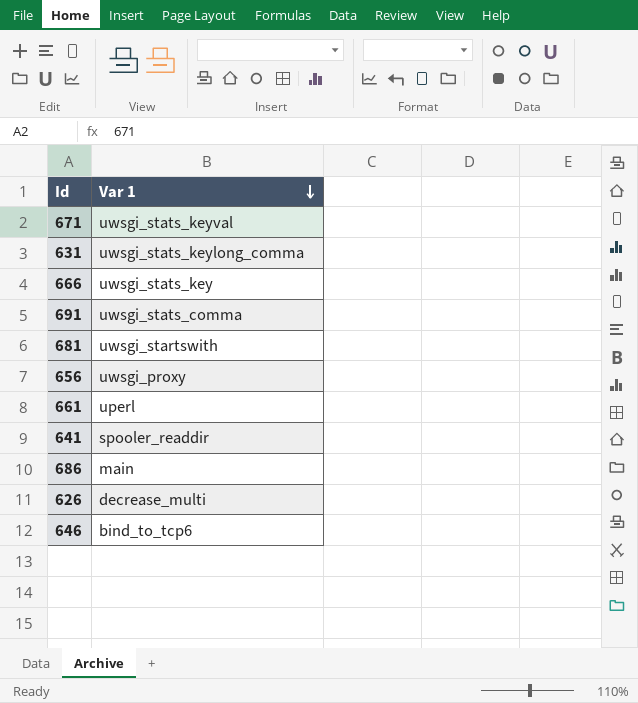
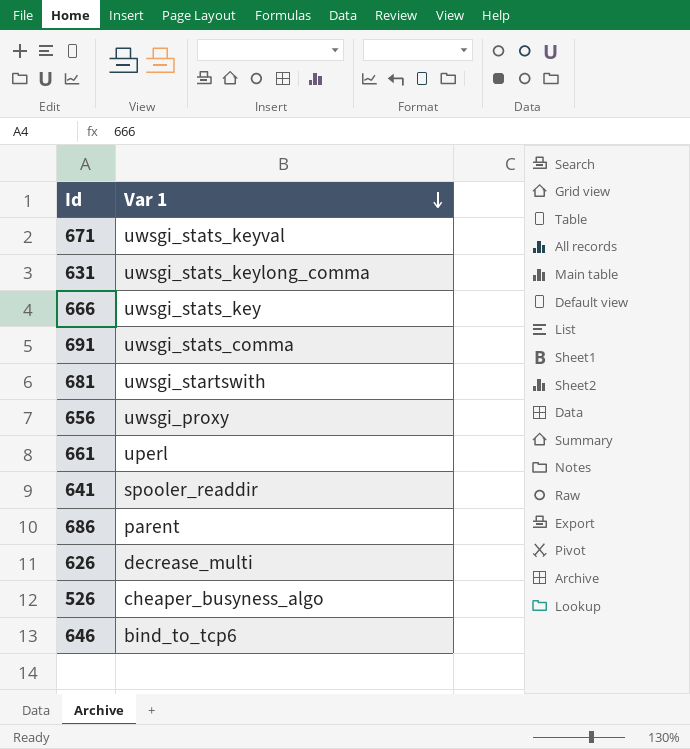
686 | Var 1: main -> parent
row 526: none -> cheaper_busyness_algo

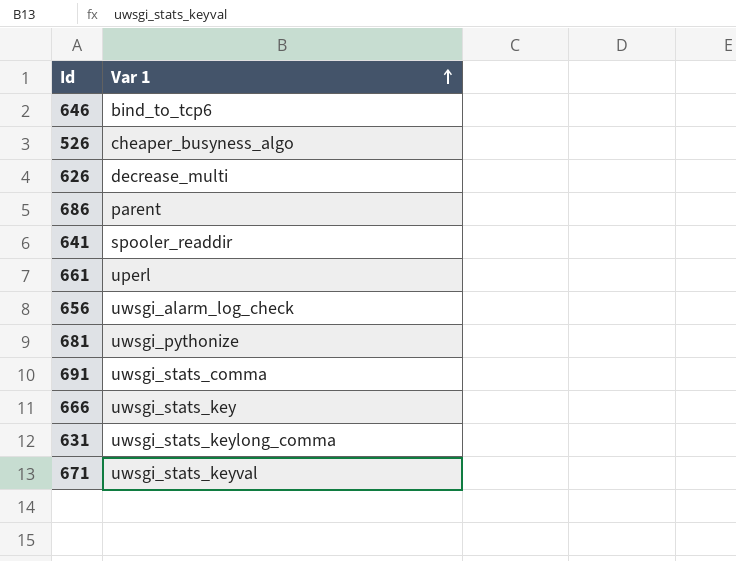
row order: Var 1 descending -> Var 1 ascending
656 | Var 1: uwsgi_proxy -> uwsgi_alarm_log_check
681 | Var 1: uwsgi_startswith -> uwsgi_pythonize

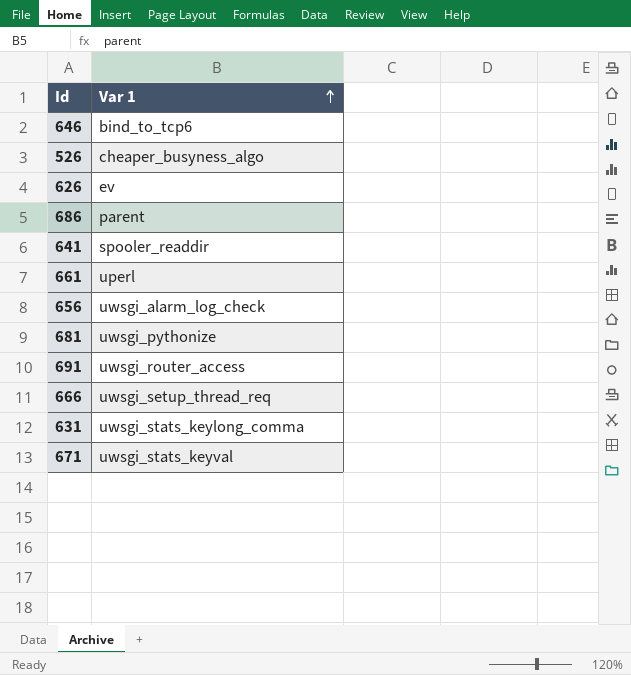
626 | Var 1: decrease_multi -> ev
691 | Var 1: uwsgi_stats_comma -> uwsgi_router_access
666 | Var 1: uwsgi_stats_key -> uwsgi_setup_thread_req

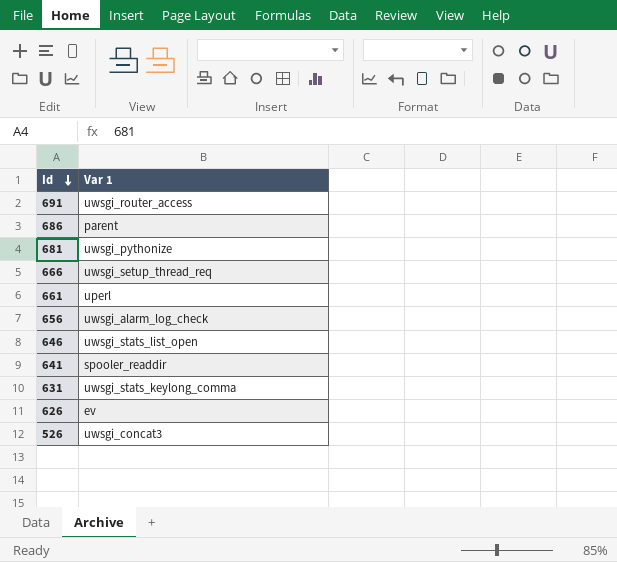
row order: Var 1 ascending -> Id descending
row 671: uwsgi_stats_keyval -> none
646 | Var 1: bind_to_tcp6 -> uwsgi_stats_list_open
526 | Var 1: cheaper_busyness_algo -> uwsgi_concat3

